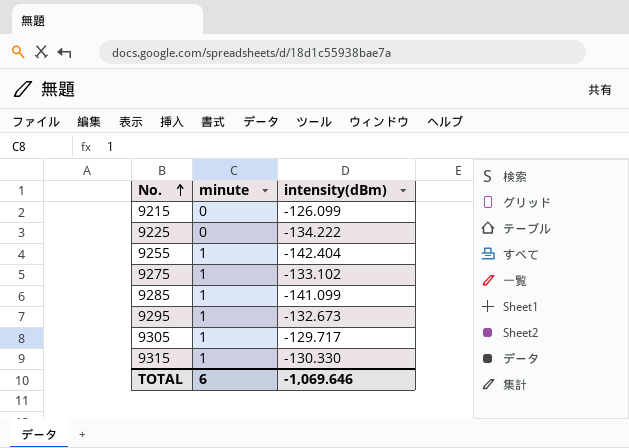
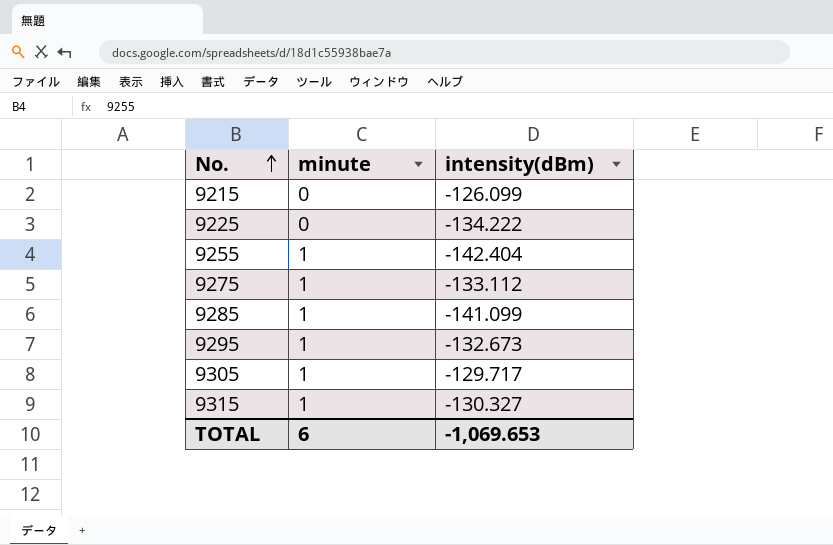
9275 | intensity(dBm): -133.102 -> -133.112
9315 | intensity(dBm): -130.330 -> -130.327
TOTAL | intensity(dBm): -1,069.646 -> -1,069.653

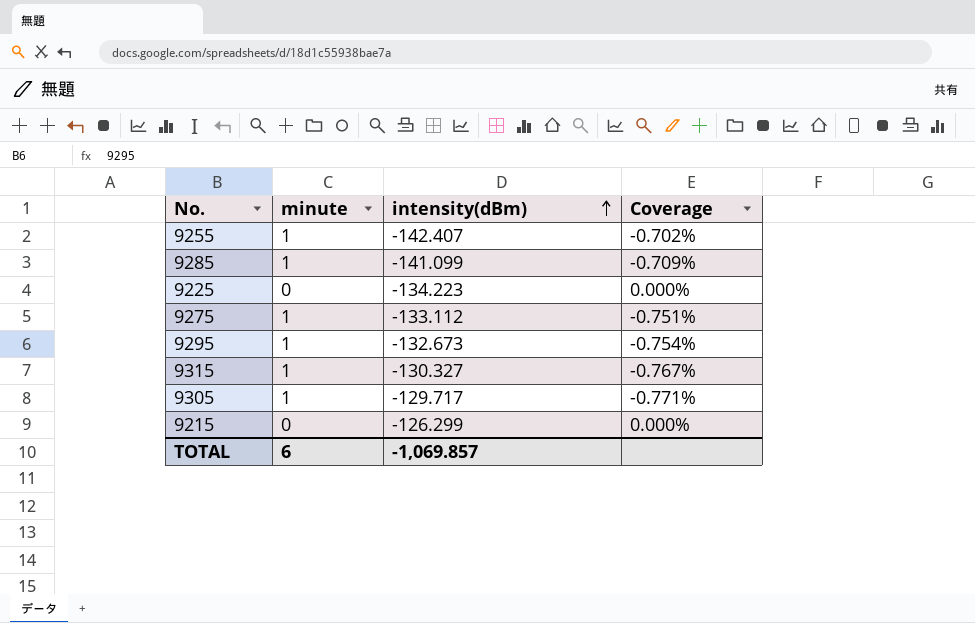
row order: No. ascending -> intensity(dBm) ascending
column Coverage | formula: none -> [minute] / [intensity(dBm)]
9255 | intensity(dBm): -142.404 -> -142.407
9225 | intensity(dBm): -134.222 -> -134.223
9215 | intensity(dBm): -126.099 -> -126.299
TOTAL | intensity(dBm): -1,069.653 -> -1,069.857

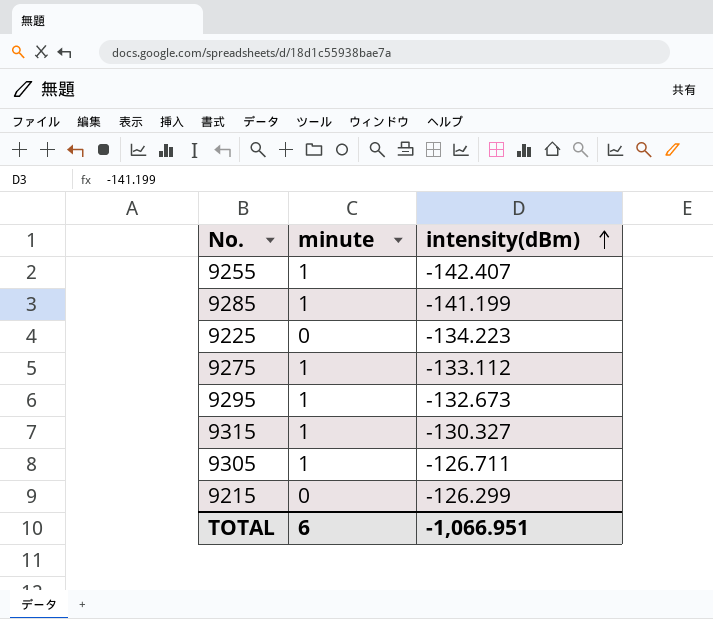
column Coverage | formula: [minute] / [intensity(dBm)] -> none
9285 | intensity(dBm): -141.099 -> -141.199
9305 | intensity(dBm): -129.717 -> -126.711
TOTAL | intensity(dBm): -1,069.857 -> -1,066.951

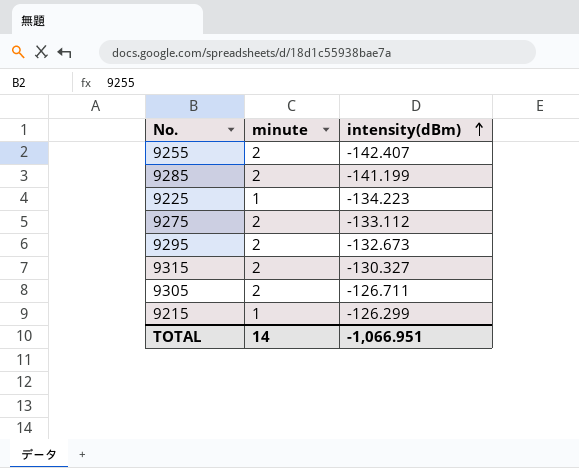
9255 | minute: 1 -> 2
9285 | minute: 1 -> 2
9225 | minute: 0 -> 1
9275 | minute: 1 -> 2
9295 | minute: 1 -> 2
9315 | minute: 1 -> 2
9305 | minute: 1 -> 2
9215 | minute: 0 -> 1
TOTAL | minute: 6 -> 14

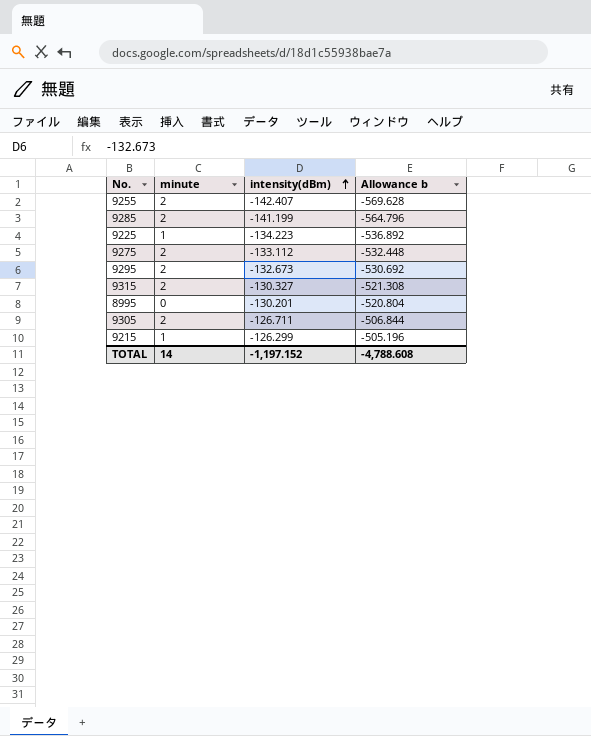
column Allowance b | formula: none -> [intensity(dBm)] * 4
row 8995: none -> 0 | -130.201 | -520.804
TOTAL | intensity(dBm): -1,066.951 -> -1,197.152

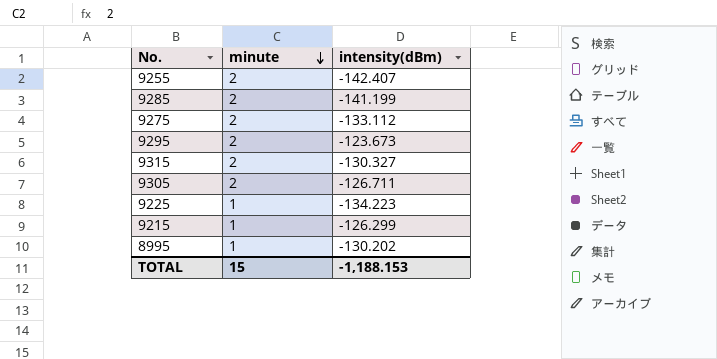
row order: intensity(dBm) ascending -> minute descending
column Allowance b | formula: [intensity(dBm)] * 4 -> none
9295 | intensity(dBm): -132.673 -> -123.673
8995 | minute: 0 -> 1
8995 | intensity(dBm): -130.201 -> -130.202
TOTAL | minute: 14 -> 15
TOTAL | intensity(dBm): -1,197.152 -> -1,188.153

